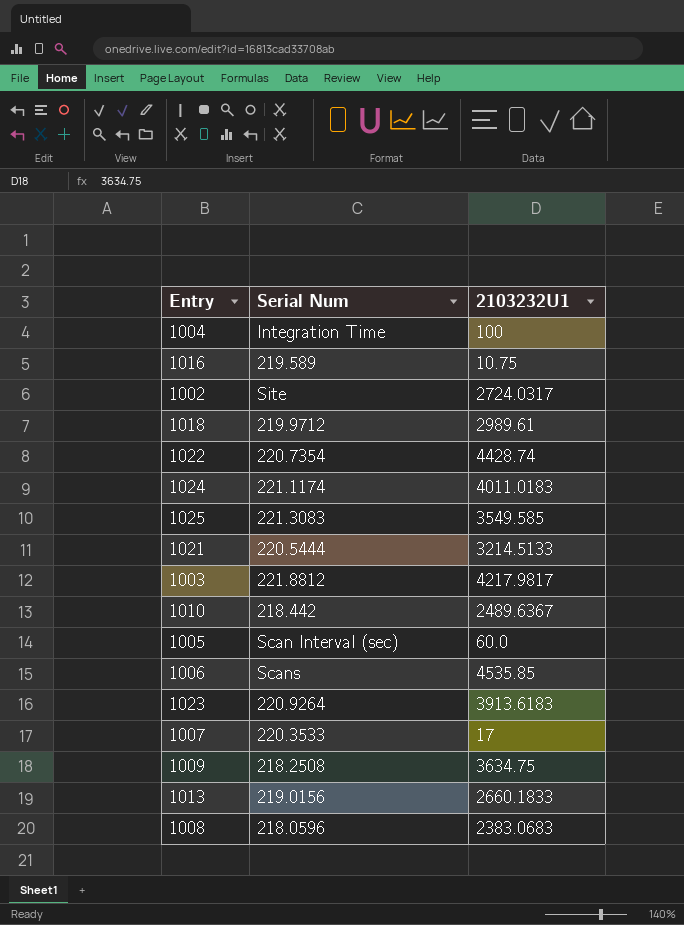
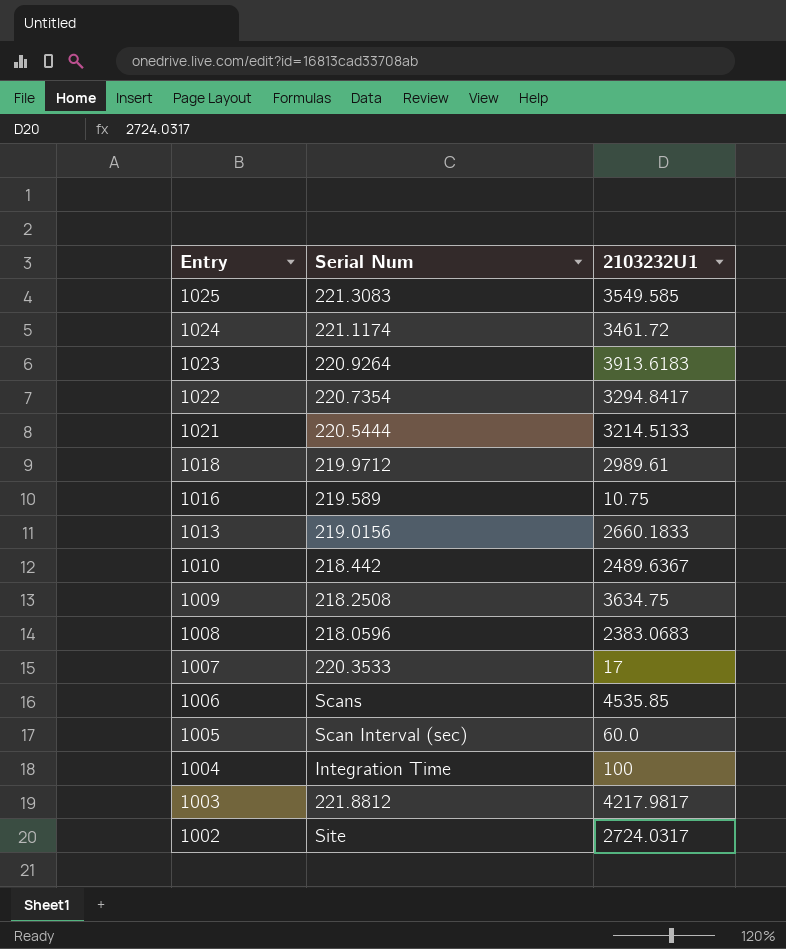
row order: none -> Entry descending
1024 | 2103232U1: 4011.0183 -> 3461.72
1022 | 2103232U1: 4428.74 -> 3294.8417

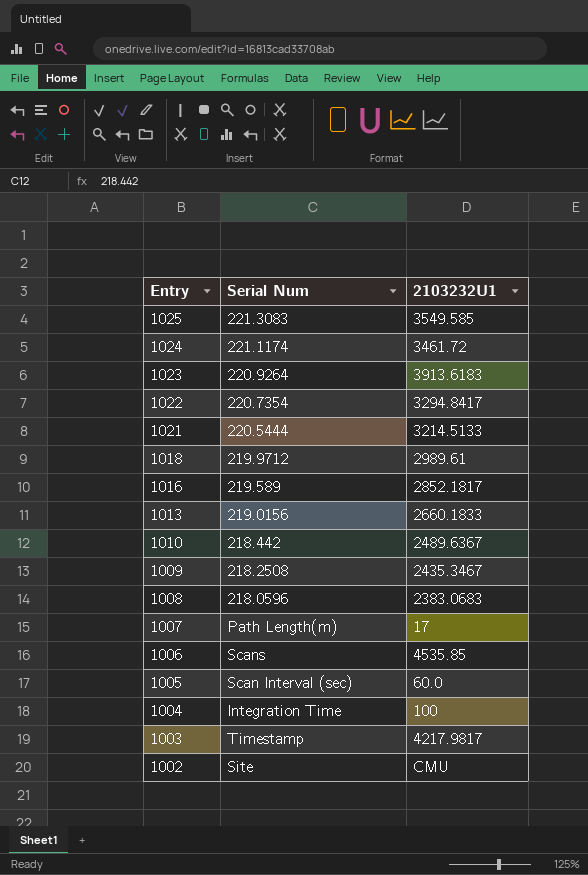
1016 | 2103232U1: 10.75 -> 2852.1817
1009 | 2103232U1: 3634.75 -> 2435.3467
1007 | Serial Num: 220.3533 -> Path Length(m)
1003 | Serial Num: 221.8812 -> Timestamp
1002 | 2103232U1: 2724.0317 -> CMU

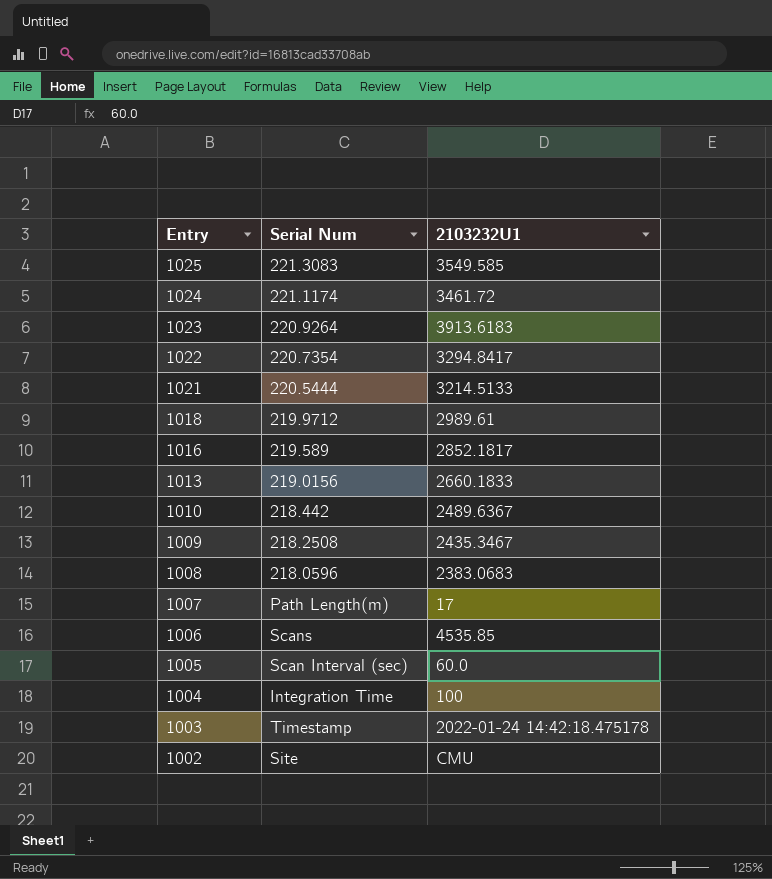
1003 | 2103232U1: 4217.9817 -> 2022-01-24 14:42:18.475178

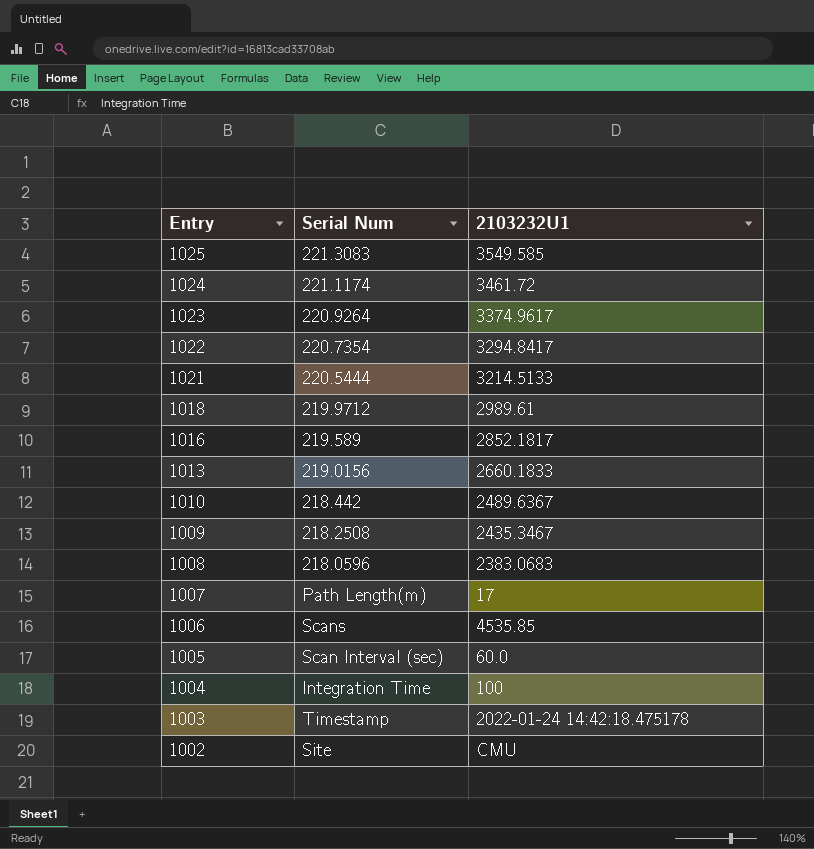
1023 | 2103232U1: 3913.6183 -> 3374.9617

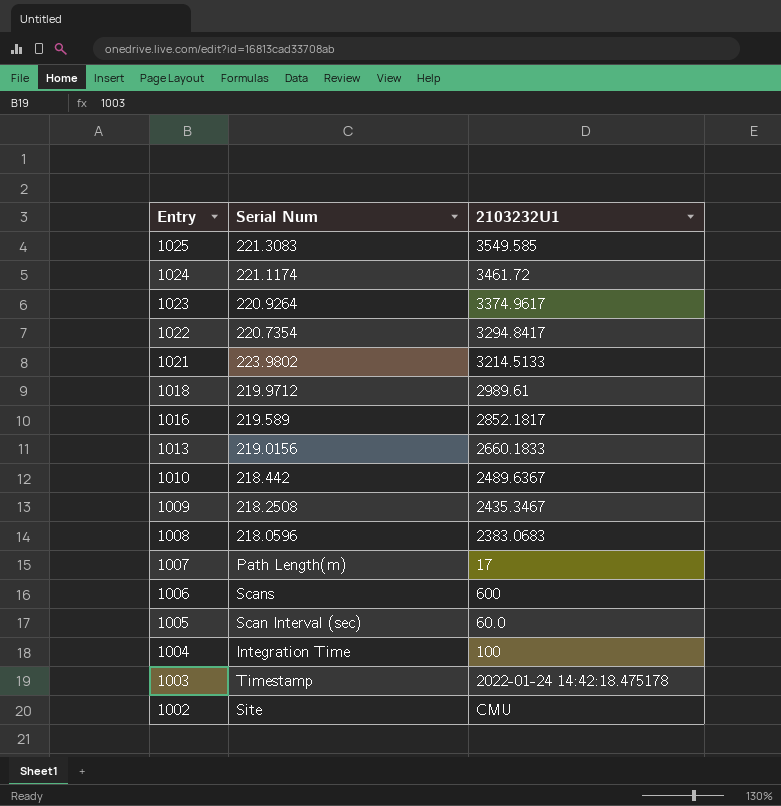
1021 | Serial Num: 220.5444 -> 223.9802
1006 | 2103232U1: 4535.85 -> 600

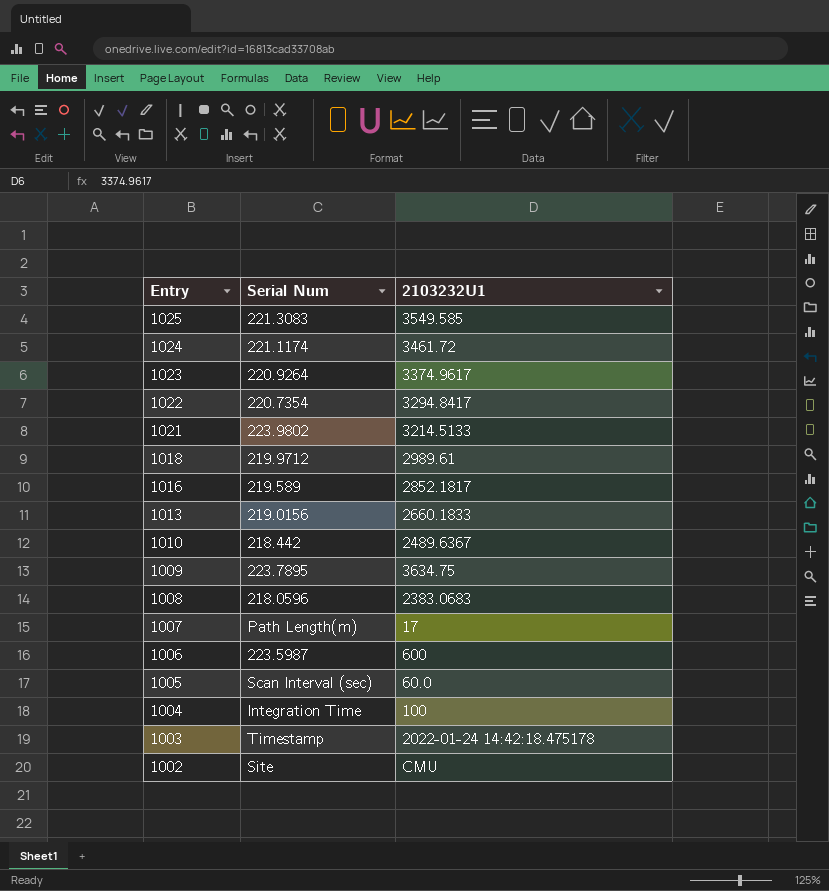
1009 | Serial Num: 218.2508 -> 223.7895
1009 | 2103232U1: 2435.3467 -> 3634.75
1006 | Serial Num: Scans -> 223.5987

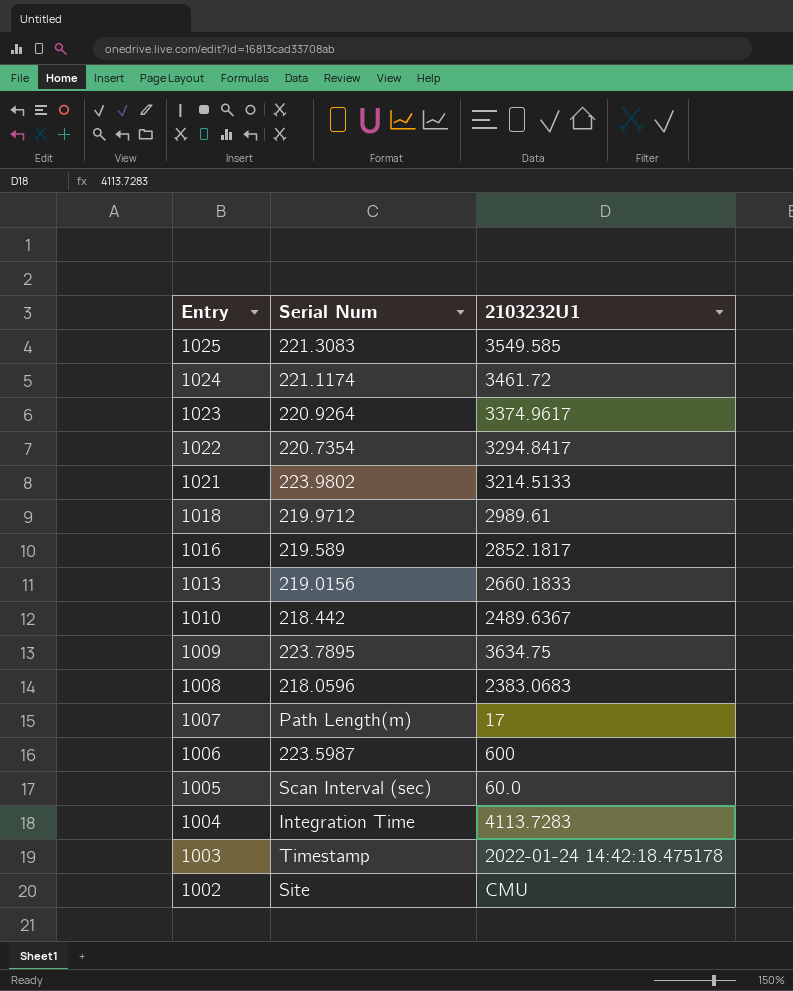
1004 | 2103232U1: 100 -> 4113.7283

